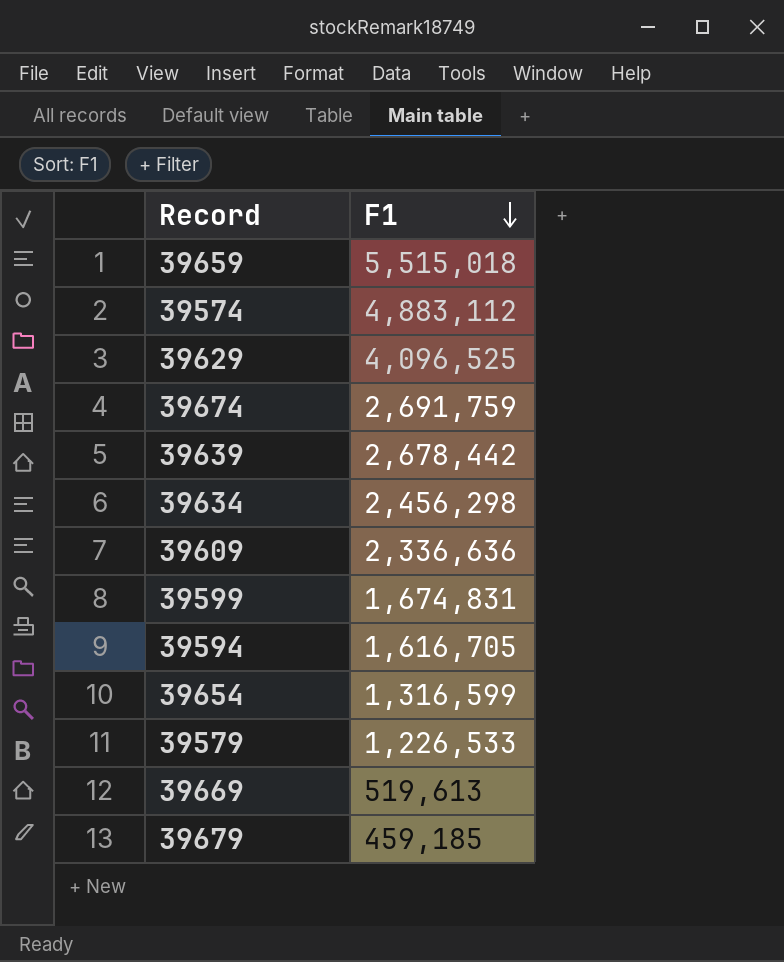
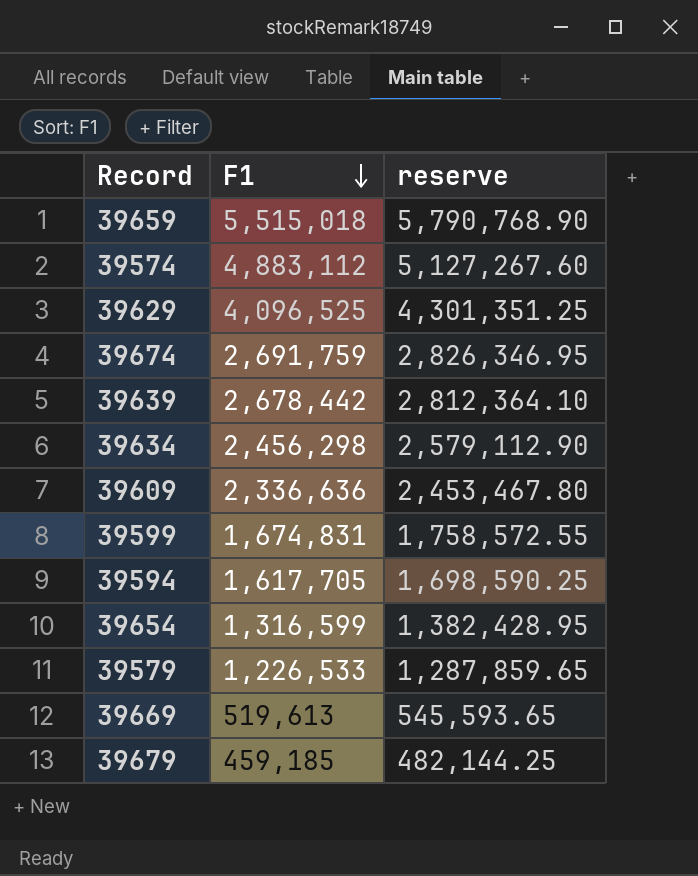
column reserve | formula: none -> [F1] * 1.05
39594 | F1: 1,616,705 -> 1,617,705

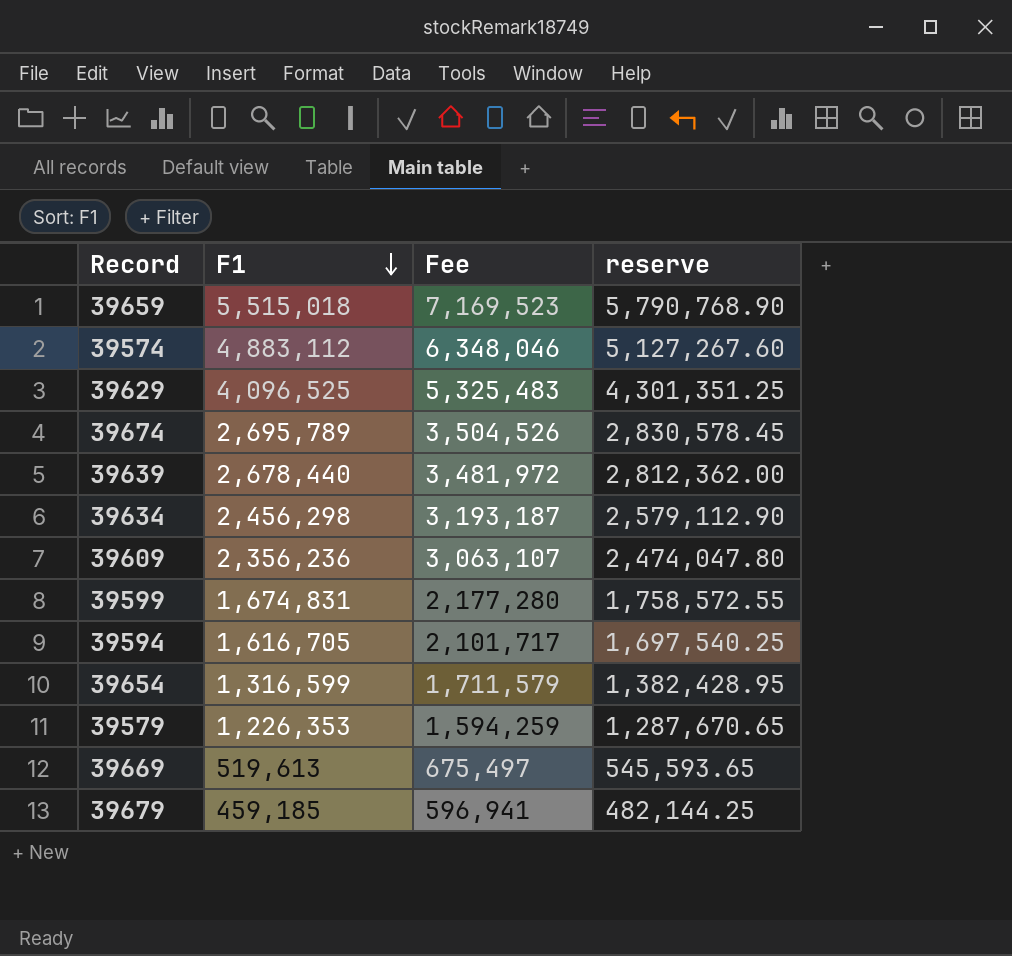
column Fee | formula: none -> [F1] * 1.3
39674 | F1: 2,691,759 -> 2,695,789
39674 | reserve: 2,826,346.95 -> 2,830,578.45
39639 | F1: 2,678,442 -> 2,678,440
39639 | reserve: 2,812,364.10 -> 2,812,362.00
39609 | F1: 2,336,636 -> 2,356,236
39609 | reserve: 2,453,467.80 -> 2,474,047.80
39594 | F1: 1,617,705 -> 1,616,705
39594 | reserve: 1,698,590.25 -> 1,697,540.25
39579 | F1: 1,226,533 -> 1,226,353
39579 | reserve: 1,287,859.65 -> 1,287,670.65

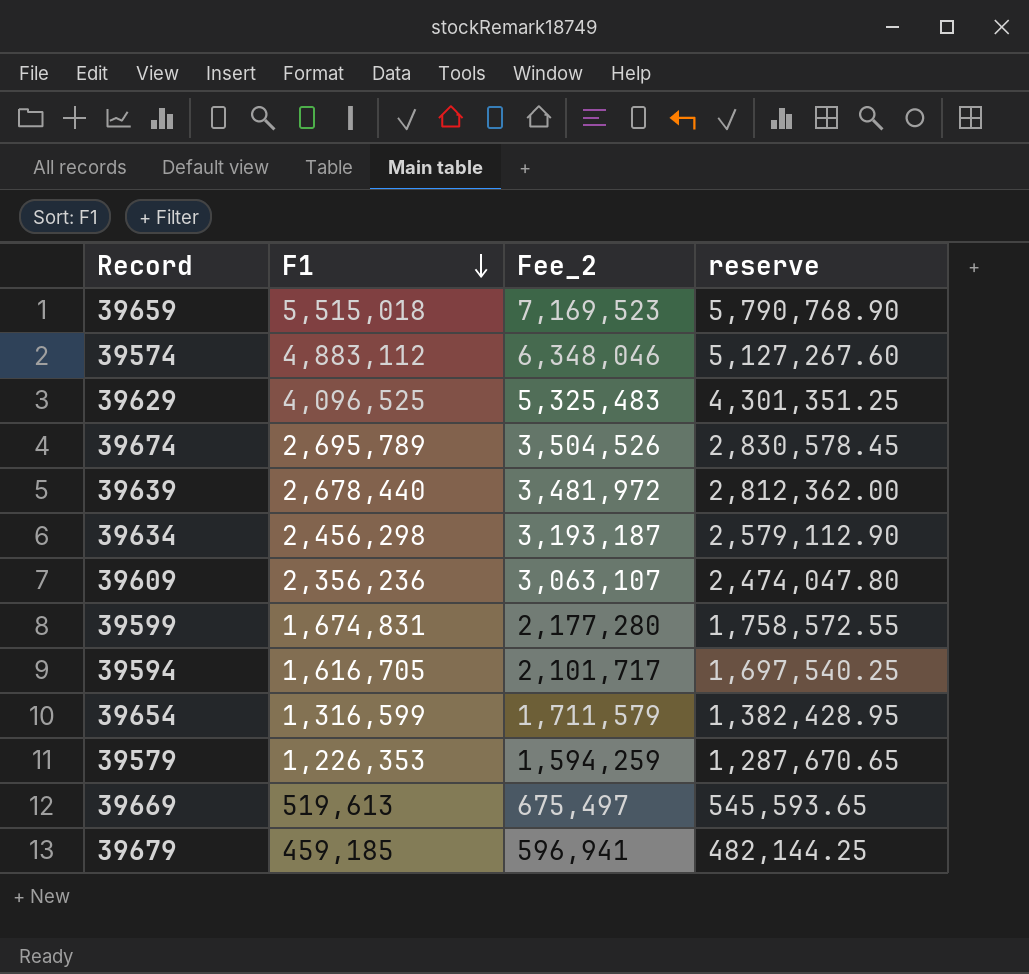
column name: Fee -> Fee_2

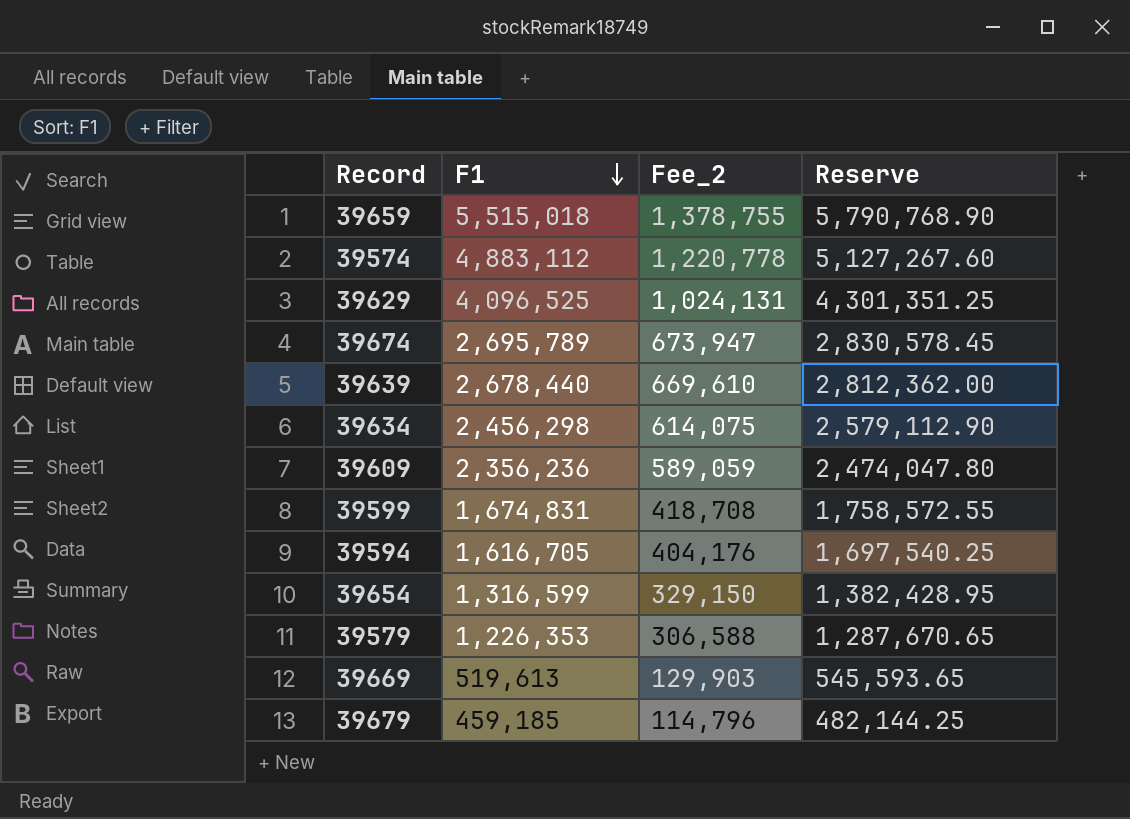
column Fee_2 | formula: [F1] * 1.3 -> [F1] * 0.25
column name: reserve -> Reserve

